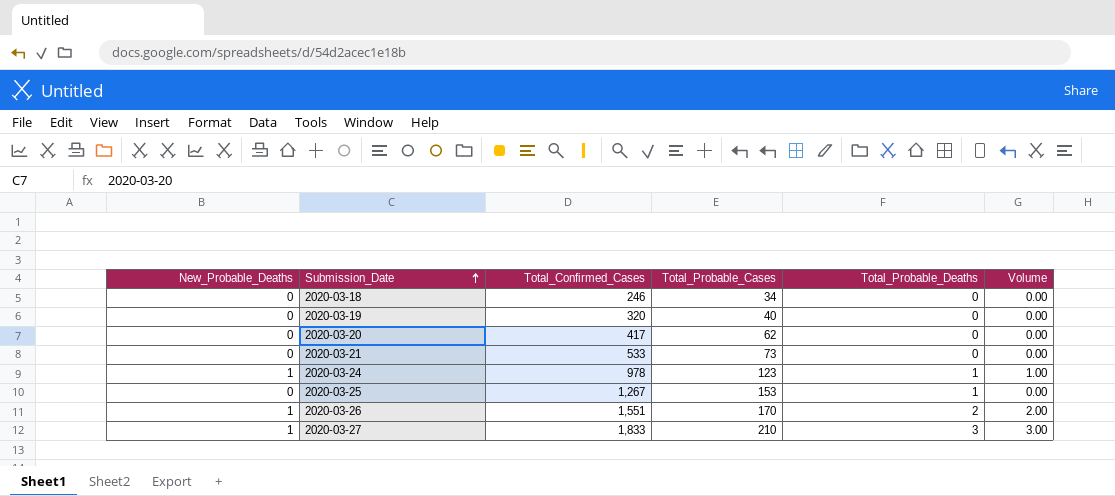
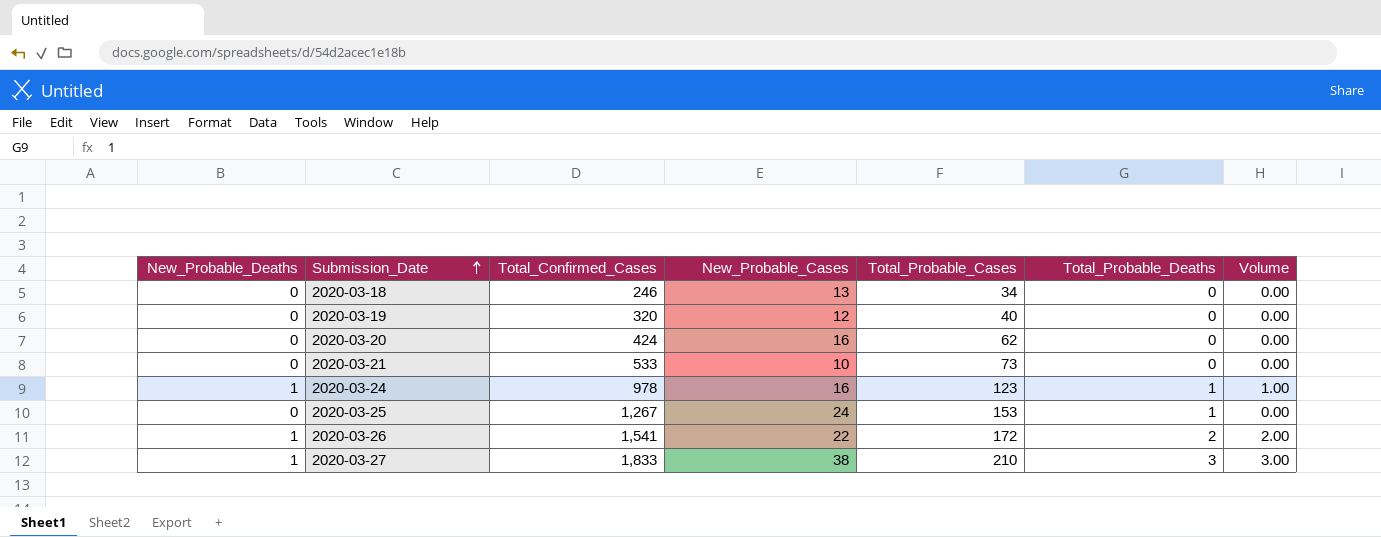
column New_Probable_Cases | position: none -> 4
2020-03-20 | Total_Confirmed_Cases: 417 -> 424
2020-03-26 | Total_Confirmed_Cases: 1,551 -> 1,541
2020-03-26 | Total_Probable_Cases: 170 -> 172

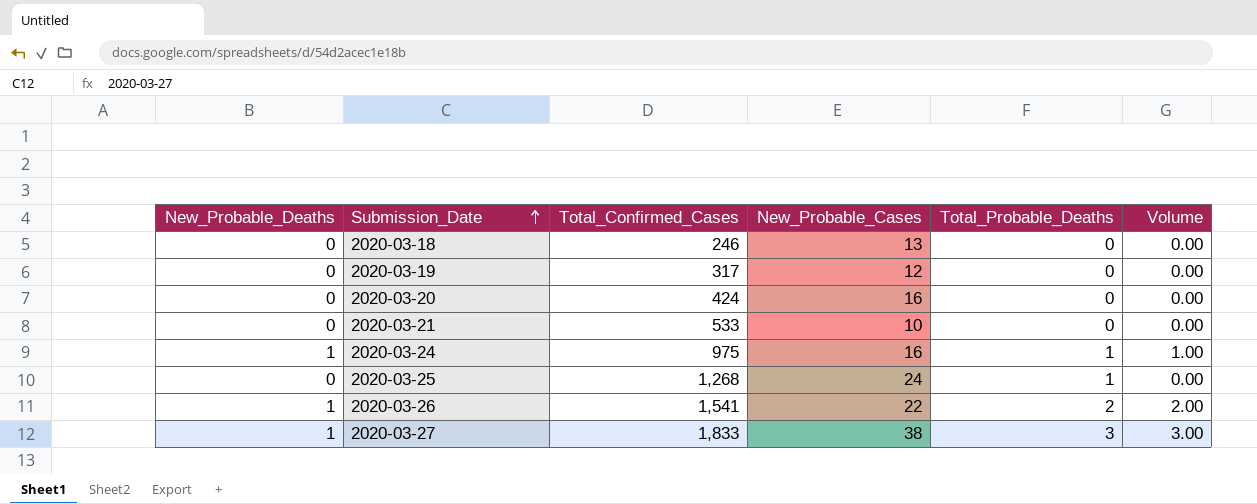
column Total_Probable_Cases | position: 5 -> none
2020-03-19 | Total_Confirmed_Cases: 320 -> 317
2020-03-24 | Total_Confirmed_Cases: 978 -> 975
2020-03-25 | Total_Confirmed_Cases: 1,267 -> 1,268

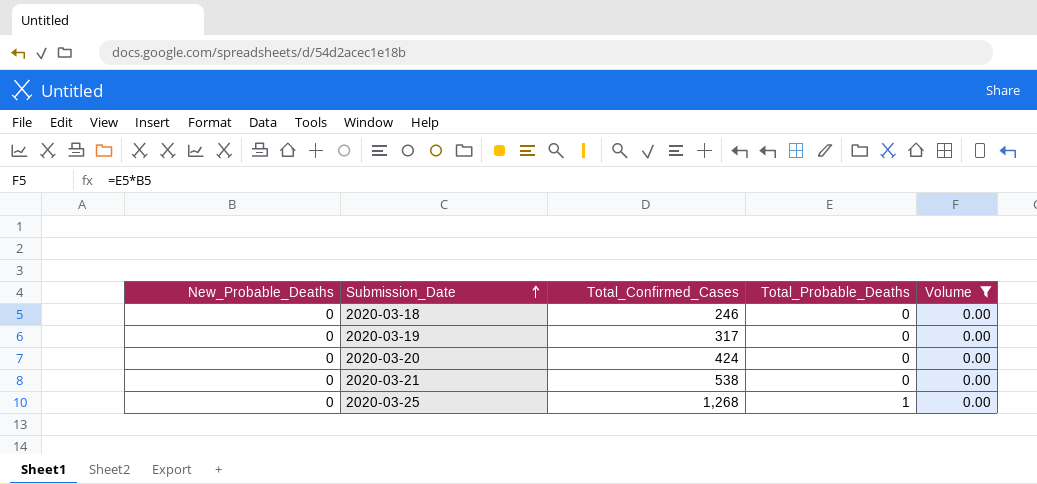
filter: none -> Volume = 0.00
column New_Probable_Cases | position: 4 -> none
2020-03-21 | Total_Confirmed_Cases: 533 -> 538

